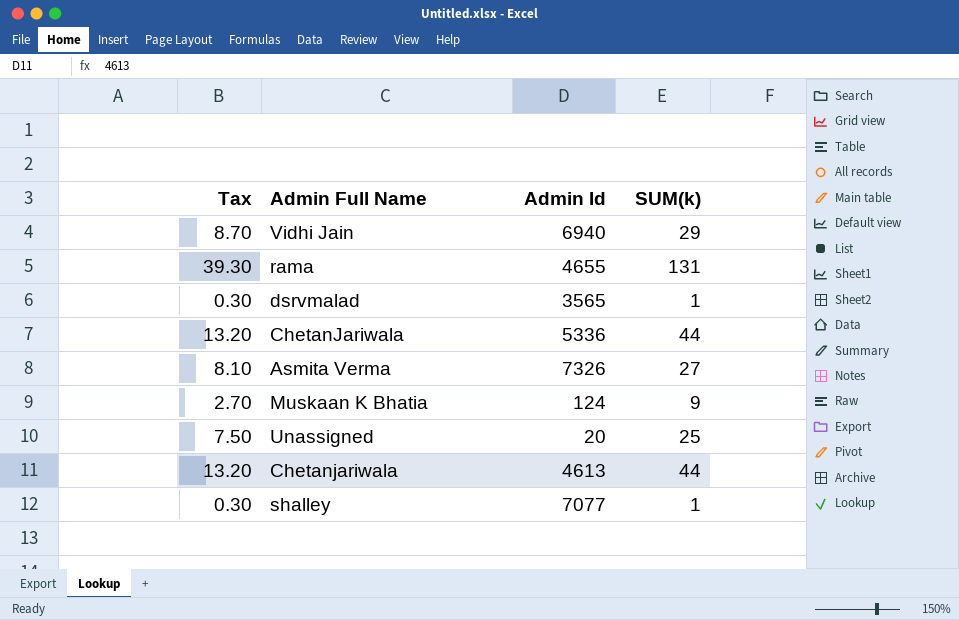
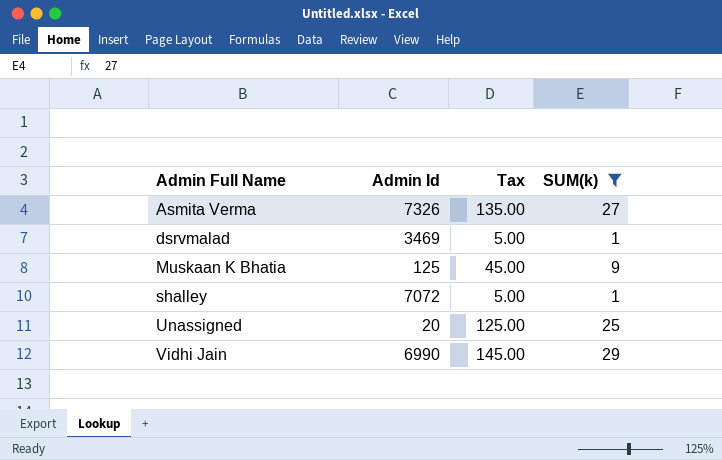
filter: none -> SUM(k) <= 29
row order: none -> Admin Full Name ascending
column Tax | formula: [SUM(k)] * 0.3 -> [SUM(k)] * 5
column Tax | position: 1 -> 3
dsrvmalad | Admin Id: 3565 -> 3469
Muskaan K Bhatia | Admin Id: 124 -> 125
shalley | Admin Id: 7077 -> 7072
Vidhi Jain | Admin Id: 6940 -> 6990

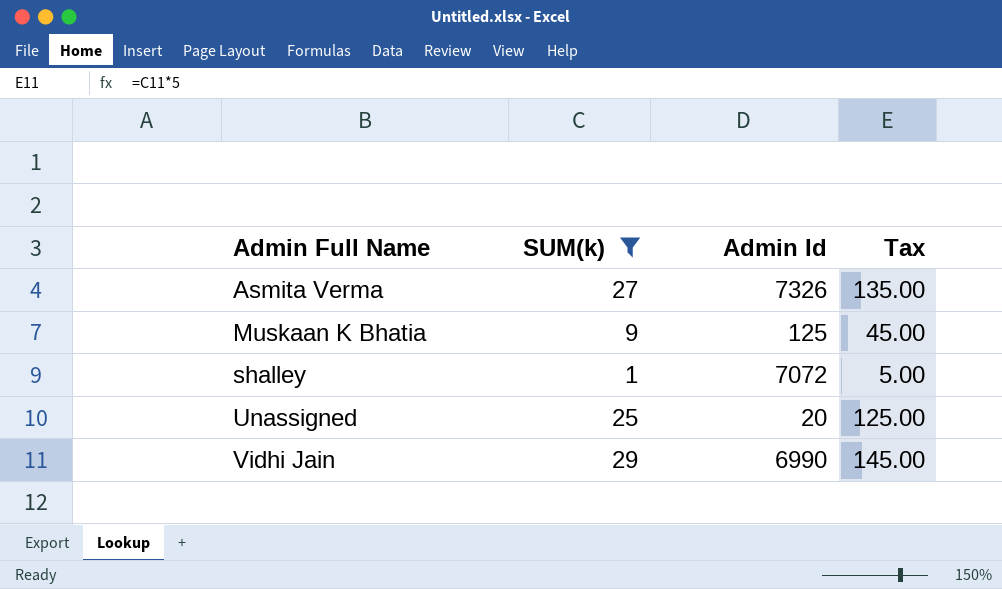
column SUM(k) | position: 4 -> 2
row dsrvmalad: 3469 | 5.00 | 1 -> none

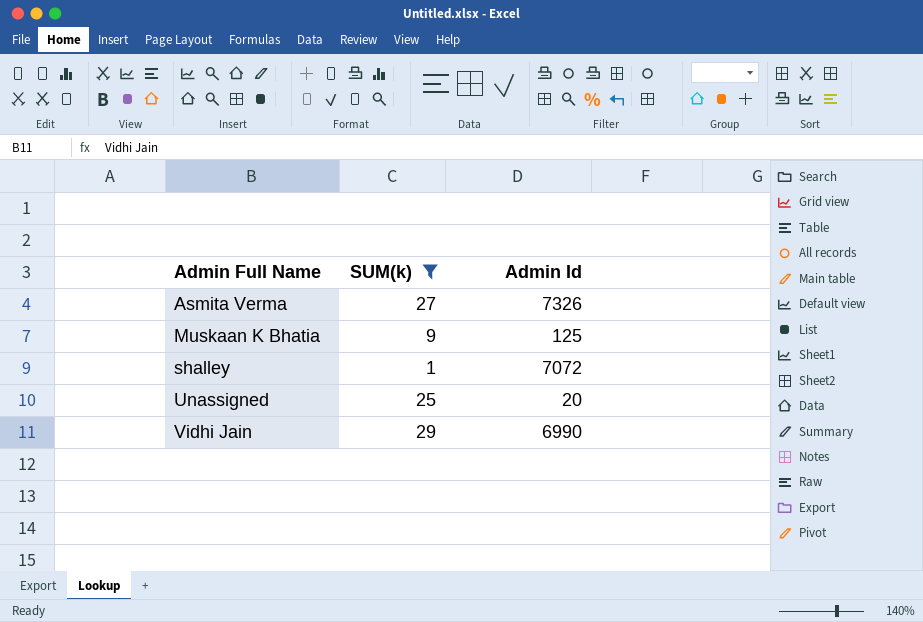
column Tax | formula: [SUM(k)] * 5 -> none

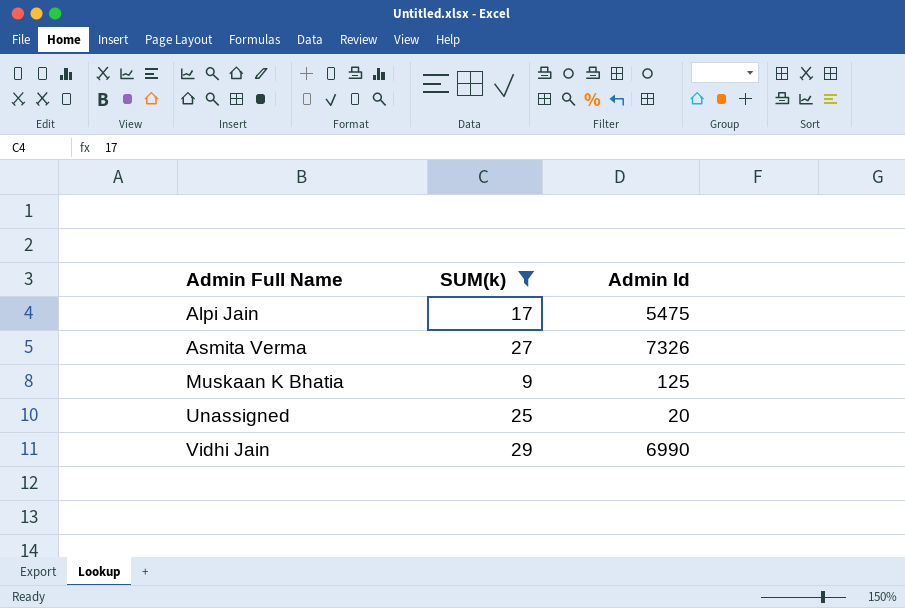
row shalley: 1 | 7072 -> none
row Alpi Jain: none -> 17 | 5475

